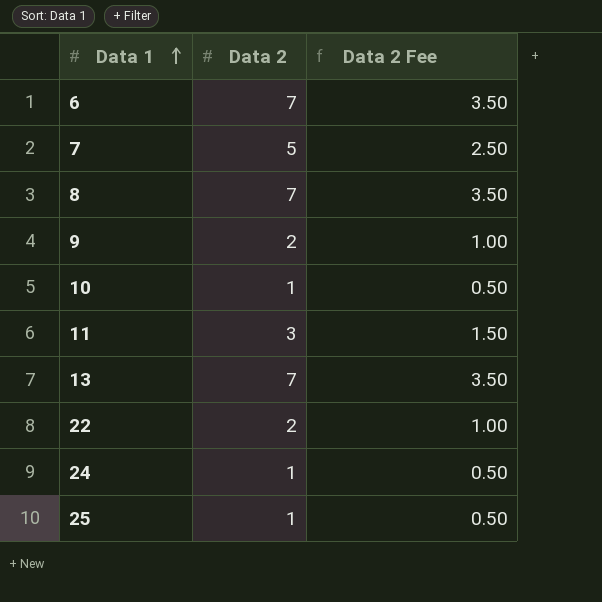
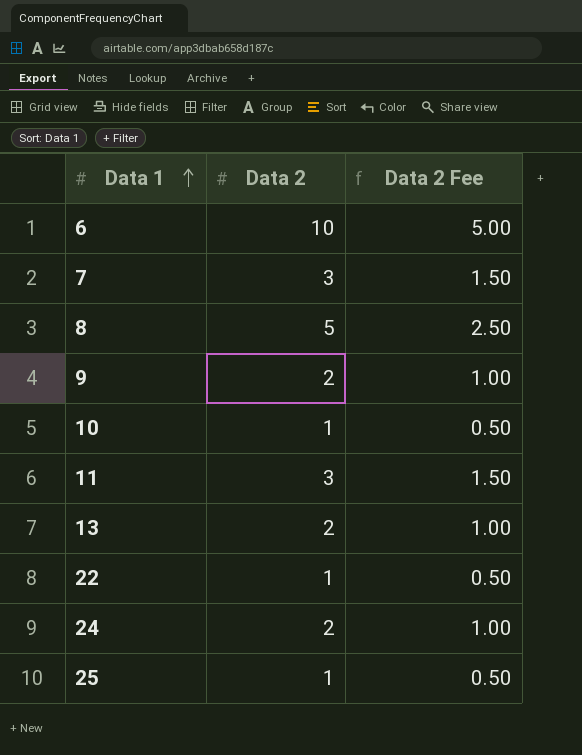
6 | Data 2: 7 -> 10
6 | Data 2 Fee: 3.50 -> 5.00
7 | Data 2: 5 -> 3
7 | Data 2 Fee: 2.50 -> 1.50
8 | Data 2: 7 -> 5
8 | Data 2 Fee: 3.50 -> 2.50
13 | Data 2: 7 -> 2
13 | Data 2 Fee: 3.50 -> 1.00
22 | Data 2: 2 -> 1
22 | Data 2 Fee: 1.00 -> 0.50
24 | Data 2: 1 -> 2
24 | Data 2 Fee: 0.50 -> 1.00

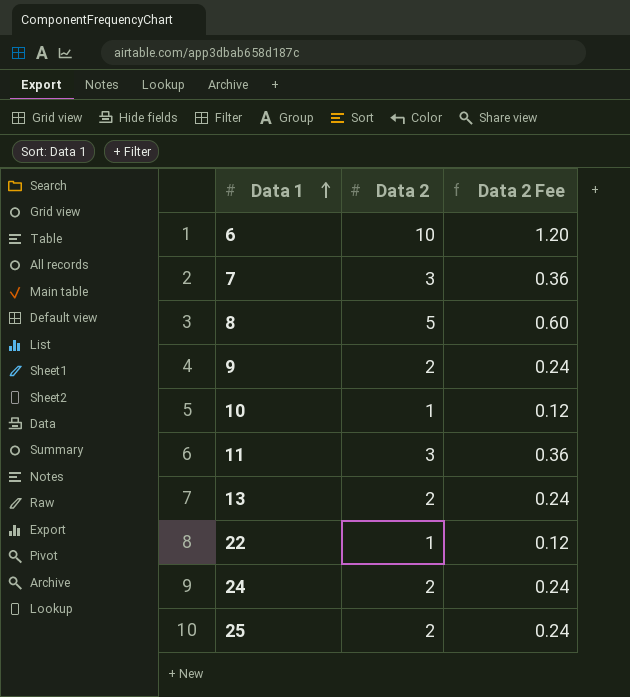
column Data 2 Fee | formula: [Data 2] * 0.5 -> [Data 2] * 0.12
25 | Data 2: 1 -> 2

